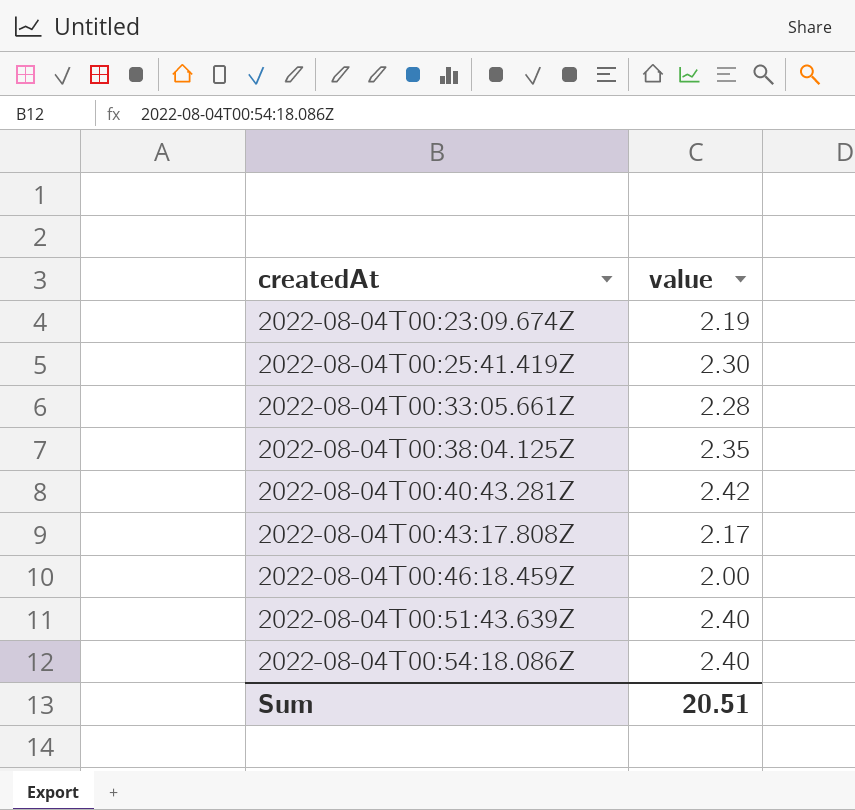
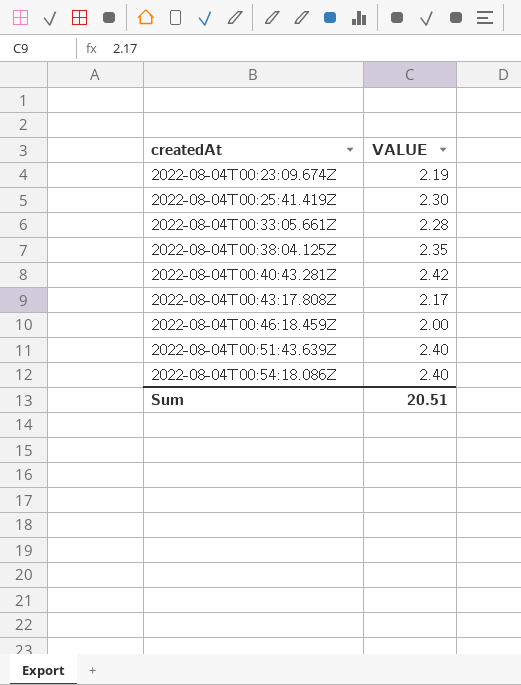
column name: value -> VALUE

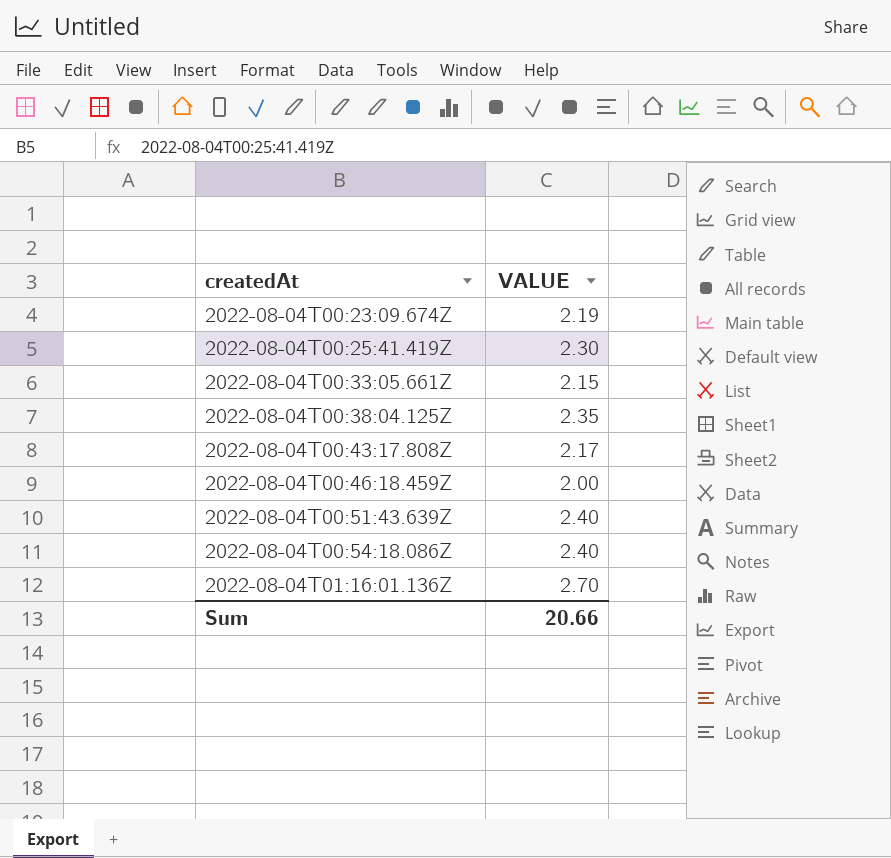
row 2022-08-04T00:40:43.281Z: 2.42 -> none
2022-08-04T00:33:05.661Z | VALUE: 2.28 -> 2.15
row 2022-08-04T01:16:01.136Z: none -> 2.70
Sum | VALUE: 20.51 -> 20.66

